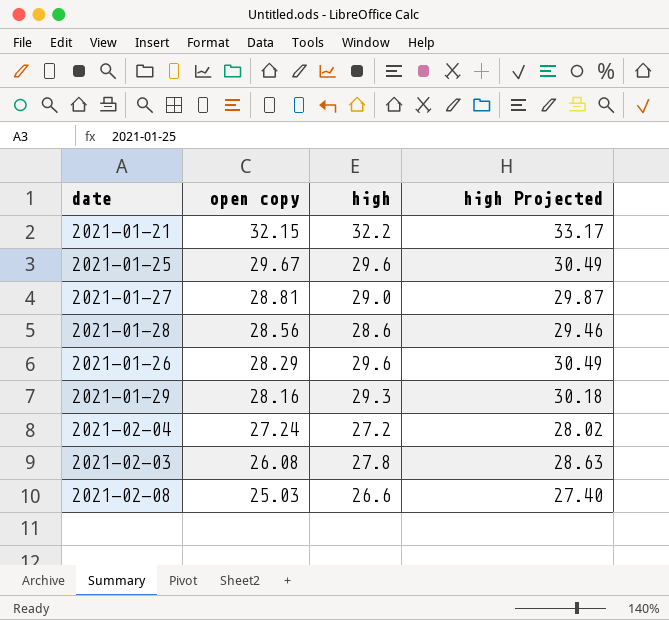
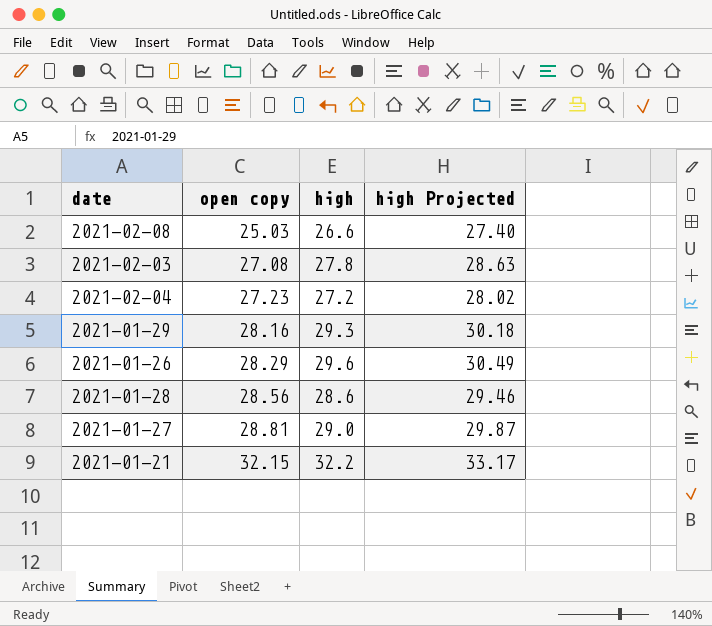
row order: open copy descending -> open copy ascending
row 2021-01-25: 29.67 | 29.6 | 30.49 -> none
2021-02-03 | open copy: 26.08 -> 27.08
2021-02-04 | open copy: 27.24 -> 27.23

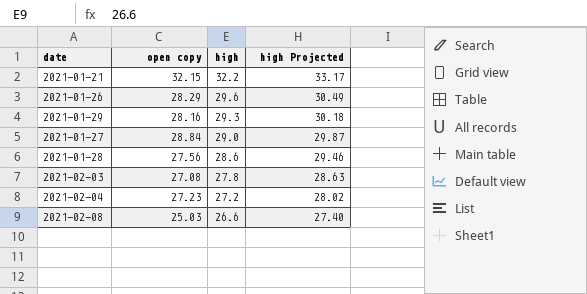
row order: open copy ascending -> high descending
2021-01-27 | open copy: 28.81 -> 28.84
2021-01-28 | open copy: 28.56 -> 27.56

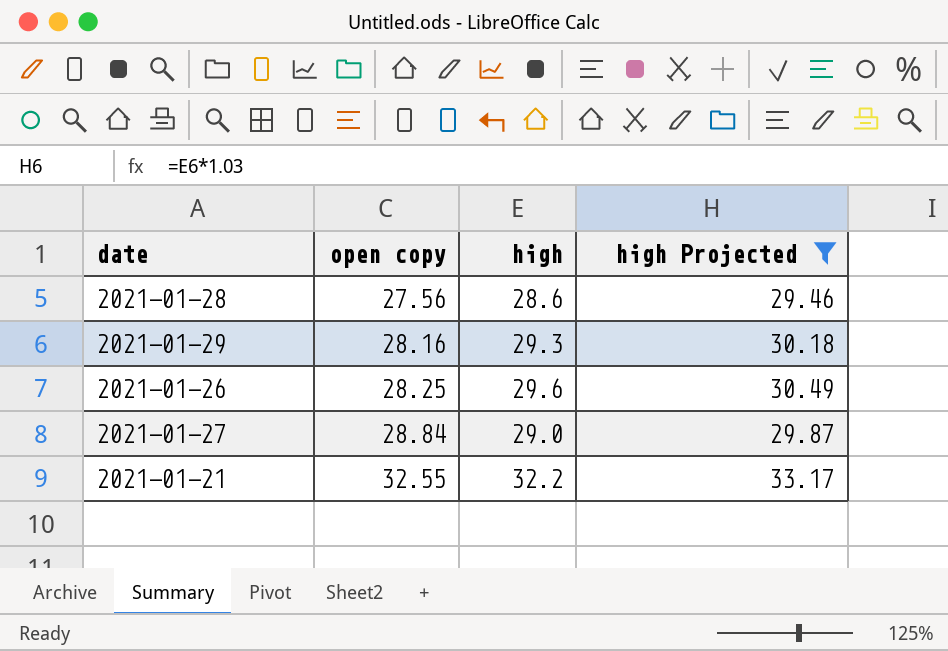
filter: none -> high Projected >= 29.46
row order: high descending -> open copy ascending
2021-01-26 | open copy: 28.29 -> 28.25
2021-01-21 | open copy: 32.15 -> 32.55

